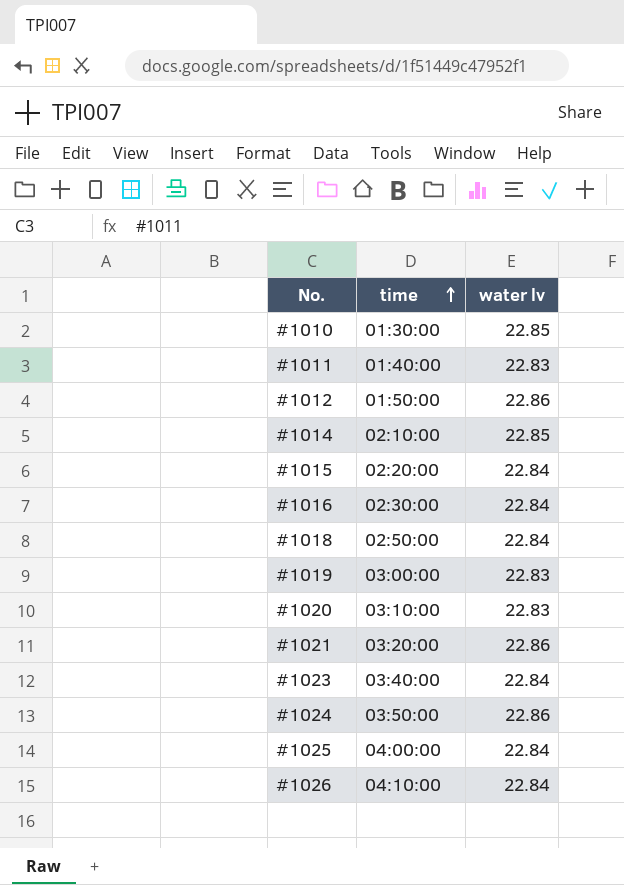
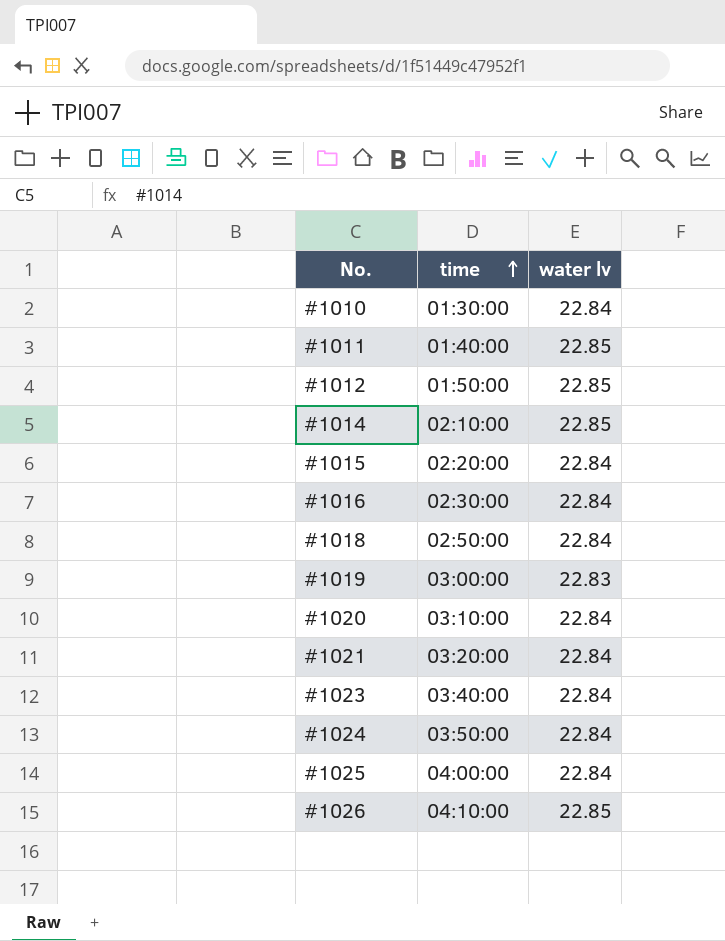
#1010 | water lv: 22.85 -> 22.84
#1011 | water lv: 22.83 -> 22.85
#1012 | water lv: 22.86 -> 22.85
#1020 | water lv: 22.83 -> 22.84
#1021 | water lv: 22.86 -> 22.84
#1024 | water lv: 22.86 -> 22.84
#1026 | water lv: 22.84 -> 22.85

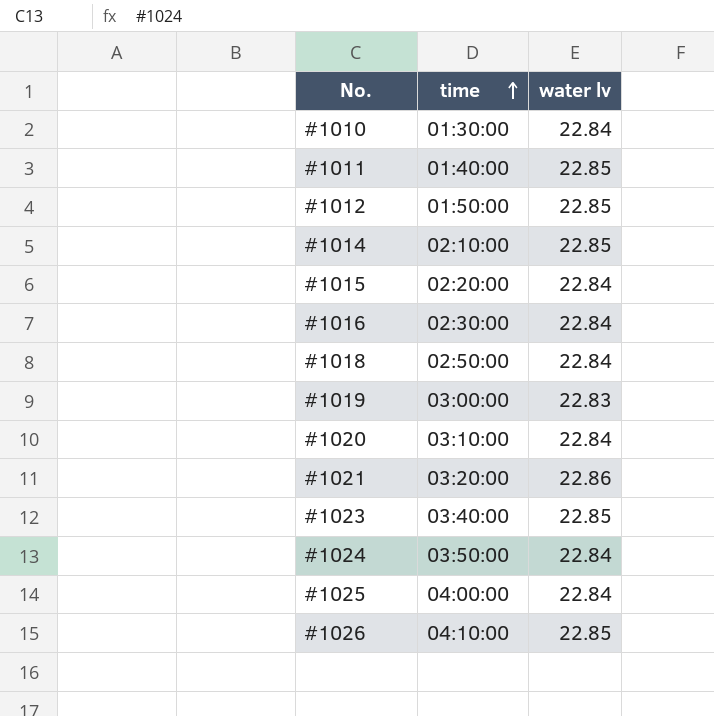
#1021 | water lv: 22.84 -> 22.86
#1023 | water lv: 22.84 -> 22.85

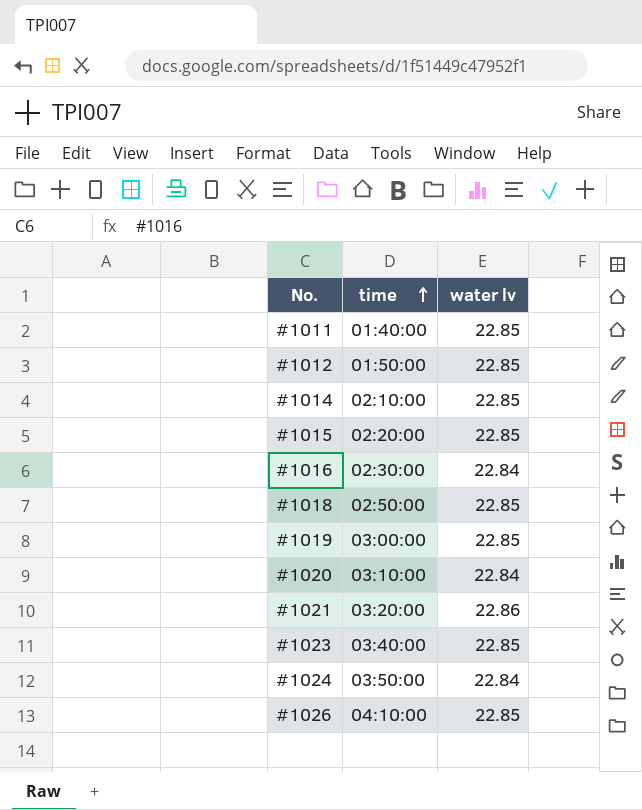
row #1010: 01:30:00 | 22.84 -> none
row #1025: 04:00:00 | 22.84 -> none
#1015 | water lv: 22.84 -> 22.85
#1018 | water lv: 22.84 -> 22.85
#1019 | water lv: 22.83 -> 22.85

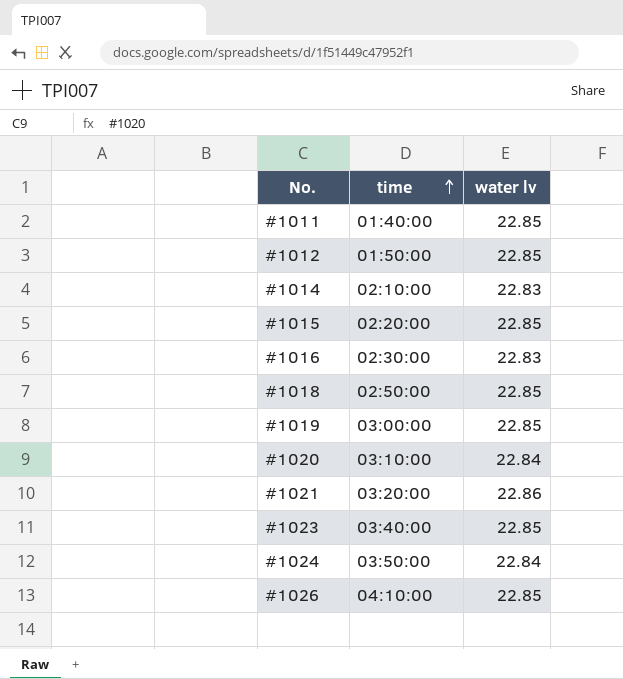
#1014 | water lv: 22.85 -> 22.83
#1016 | water lv: 22.84 -> 22.83

